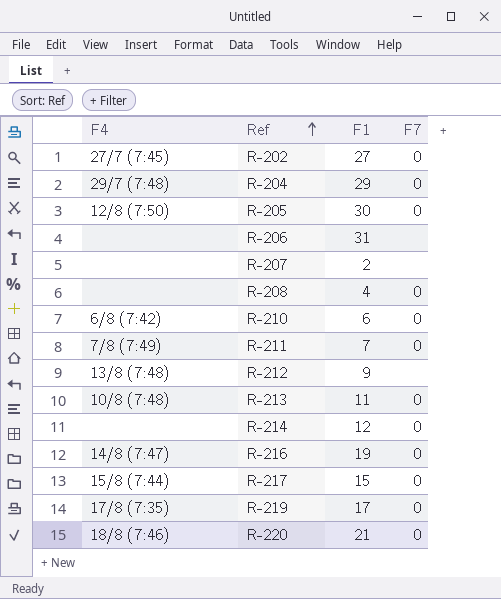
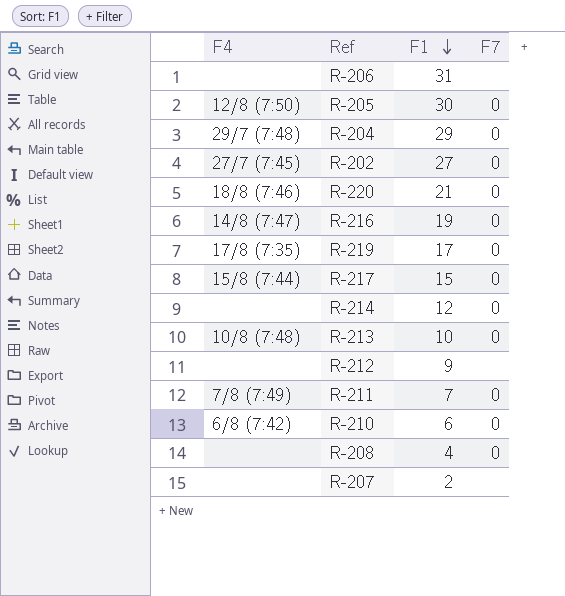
row order: Ref ascending -> F1 descending
R-213 | F1: 11 -> 10
R-212 | F4: 13/8 (7:48) -> none

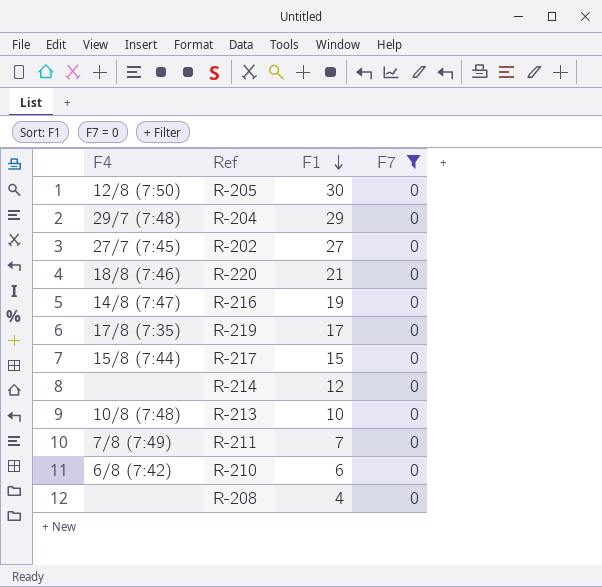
filter: none -> F7 = 0

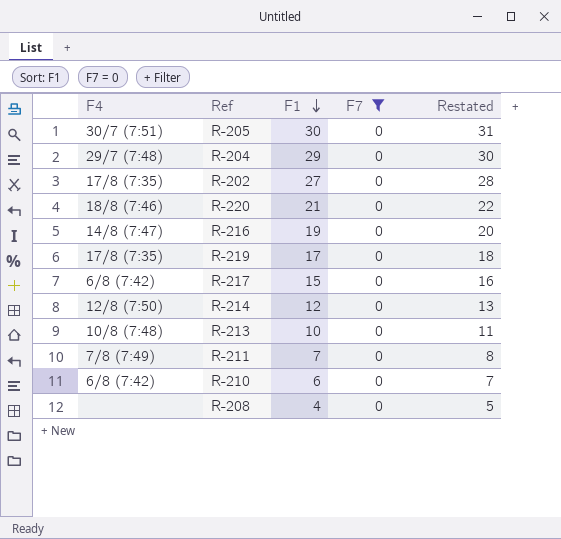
column Restated | formula: none -> [F1] + 1
R-205 | F4: 12/8 (7:50) -> 30/7 (7:51)
R-202 | F4: 27/7 (7:45) -> 17/8 (7:35)
R-217 | F4: 15/8 (7:44) -> 6/8 (7:42)
R-214 | F4: none -> 12/8 (7:50)

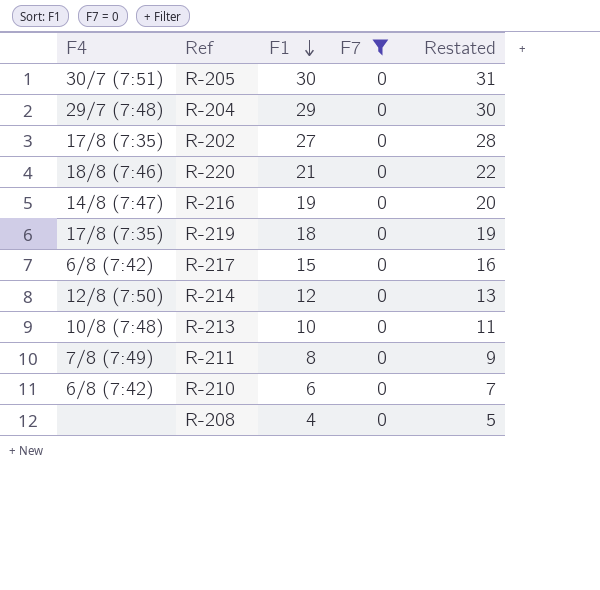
R-219 | F1: 17 -> 18
R-219 | Restated: 18 -> 19
R-211 | F1: 7 -> 8
R-211 | Restated: 8 -> 9

